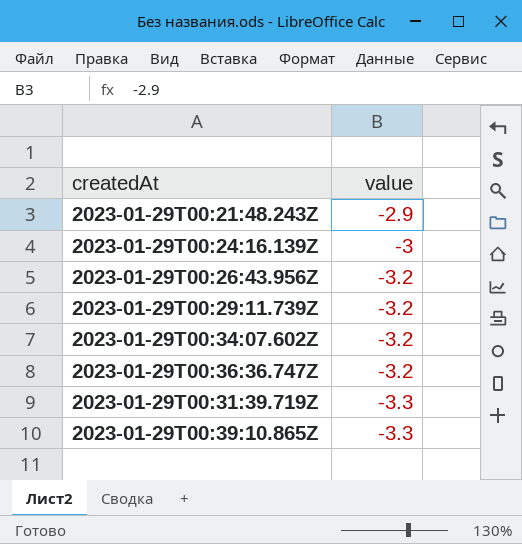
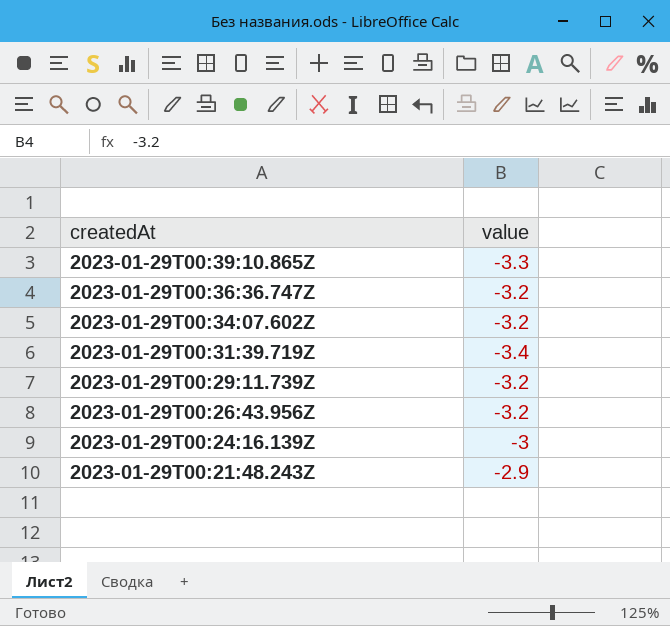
row order: value descending -> createdAt descending
2023-01-29T00:31:39.719Z | value: -3.3 -> -3.4

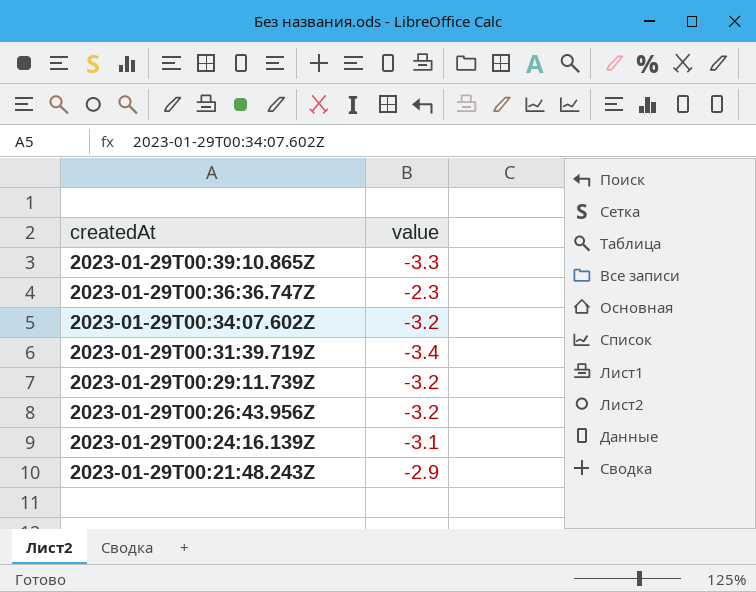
2023-01-29T00:36:36.747Z | value: -3.2 -> -2.3
2023-01-29T00:24:16.139Z | value: -3 -> -3.1

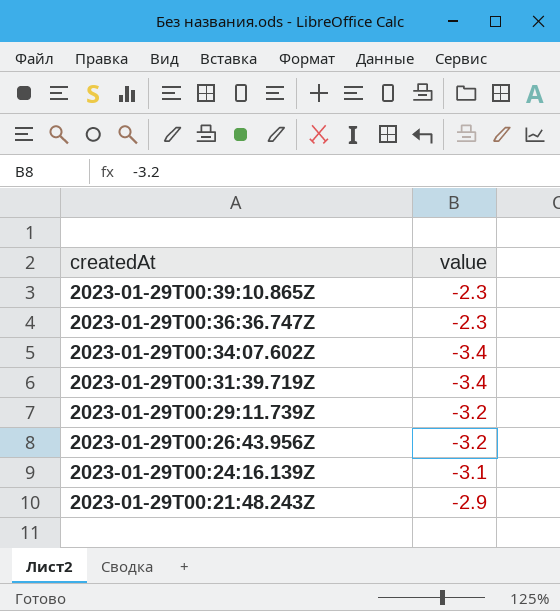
2023-01-29T00:39:10.865Z | value: -3.3 -> -2.3
2023-01-29T00:34:07.602Z | value: -3.2 -> -3.4

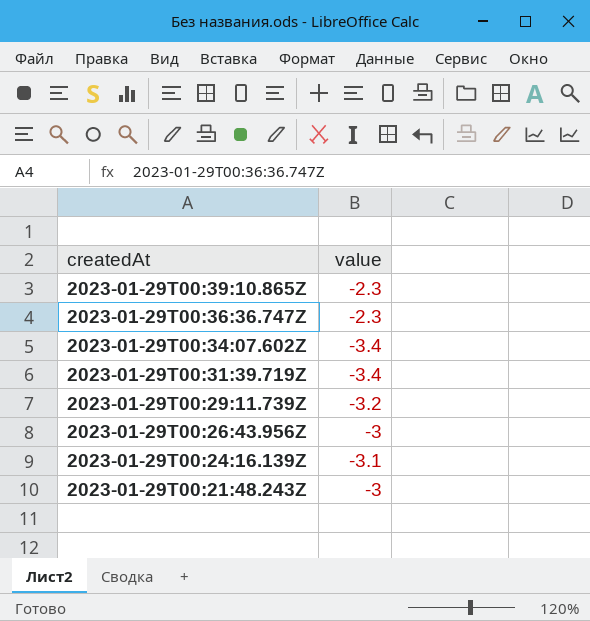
2023-01-29T00:26:43.956Z | value: -3.2 -> -3
2023-01-29T00:21:48.243Z | value: -2.9 -> -3

